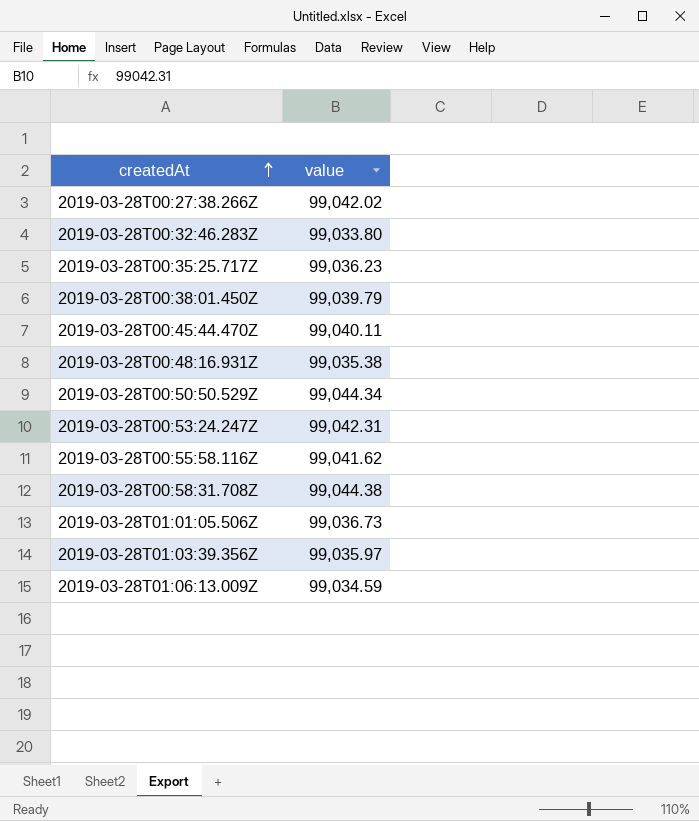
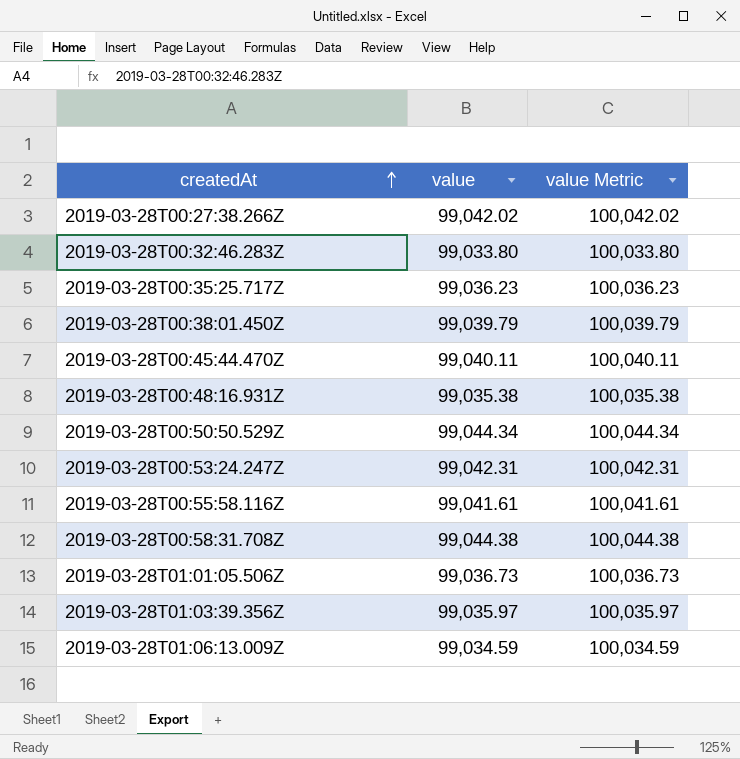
column value Metric | formula: none -> [value] + 1000
2019-03-28T00:55:58.116Z | value: 99,041.62 -> 99,041.61

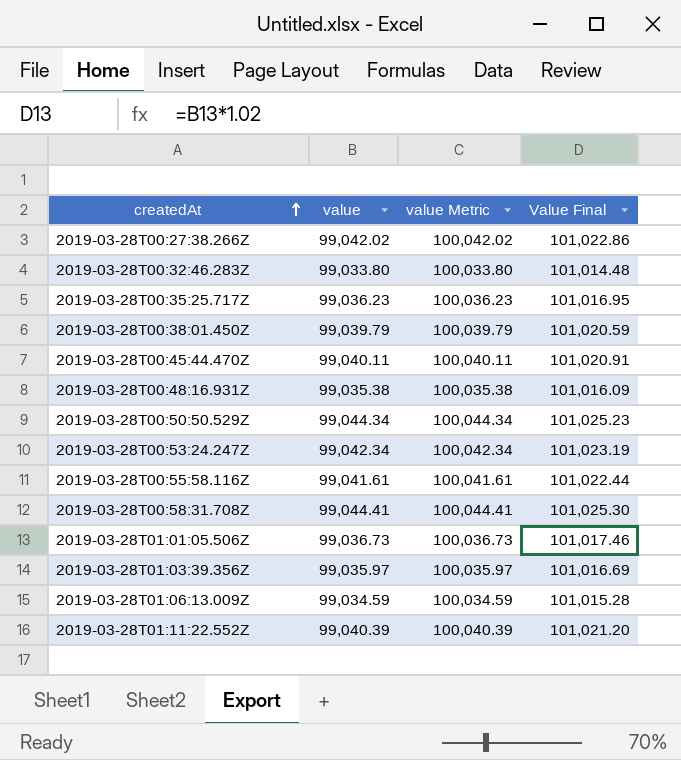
column Value Final | formula: none -> [value] * 1.02
2019-03-28T00:53:24.247Z | value: 99,042.31 -> 99,042.34
2019-03-28T00:53:24.247Z | value Metric: 100,042.31 -> 100,042.34
2019-03-28T00:58:31.708Z | value: 99,044.38 -> 99,044.41
2019-03-28T00:58:31.708Z | value Metric: 100,044.38 -> 100,044.41
row 2019-03-28T01:11:22.552Z: none -> 99,040.39 | 100,040.39 | 101,021.20

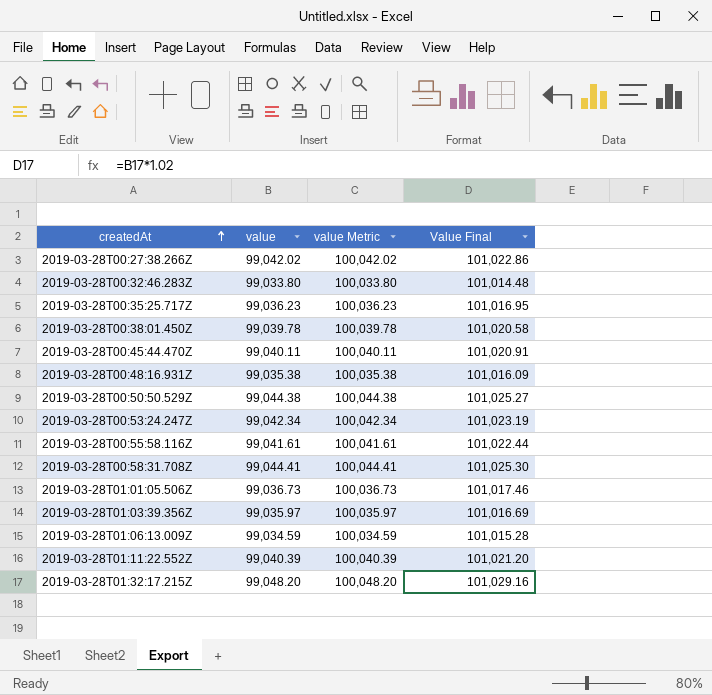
2019-03-28T00:38:01.450Z | value: 99,039.79 -> 99,039.78
2019-03-28T00:38:01.450Z | value Metric: 100,039.79 -> 100,039.78
2019-03-28T00:38:01.450Z | Value Final: 101,020.59 -> 101,020.58
2019-03-28T00:50:50.529Z | value: 99,044.34 -> 99,044.38
2019-03-28T00:50:50.529Z | value Metric: 100,044.34 -> 100,044.38
2019-03-28T00:50:50.529Z | Value Final: 101,025.23 -> 101,025.27
row 2019-03-28T01:32:17.215Z: none -> 99,048.20 | 100,048.20 | 101,029.16

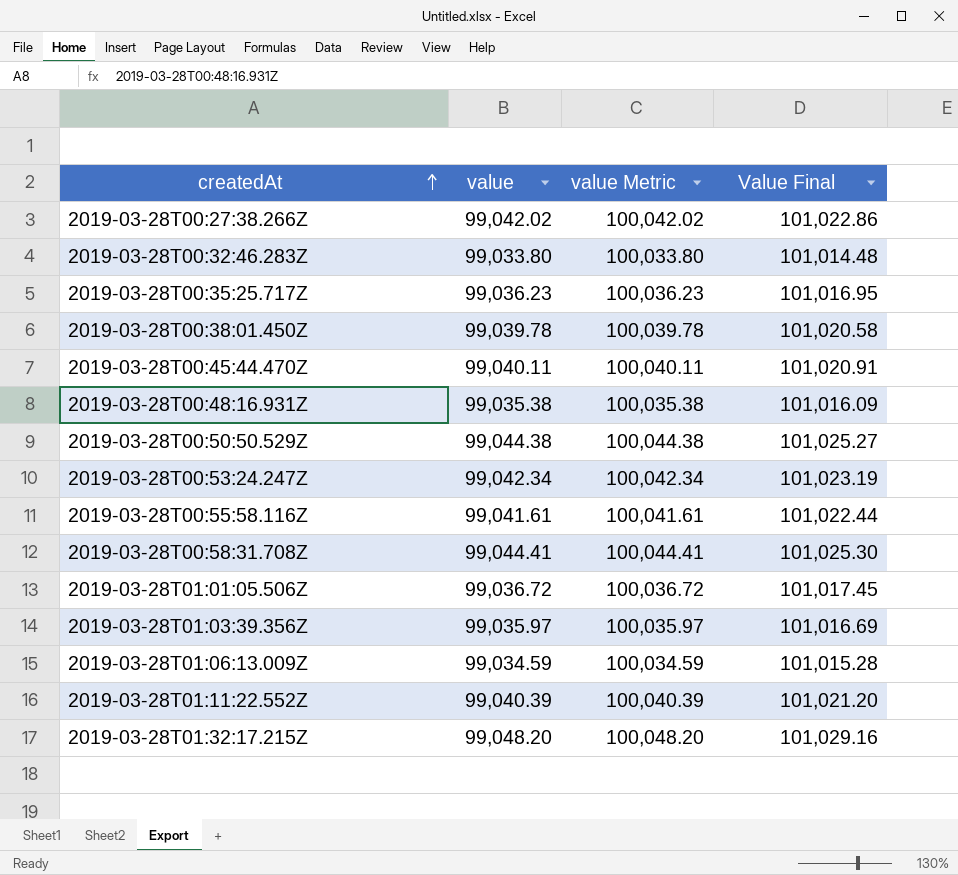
2019-03-28T01:01:05.506Z | value: 99,036.73 -> 99,036.72
2019-03-28T01:01:05.506Z | value Metric: 100,036.73 -> 100,036.72
2019-03-28T01:01:05.506Z | Value Final: 101,017.46 -> 101,017.45

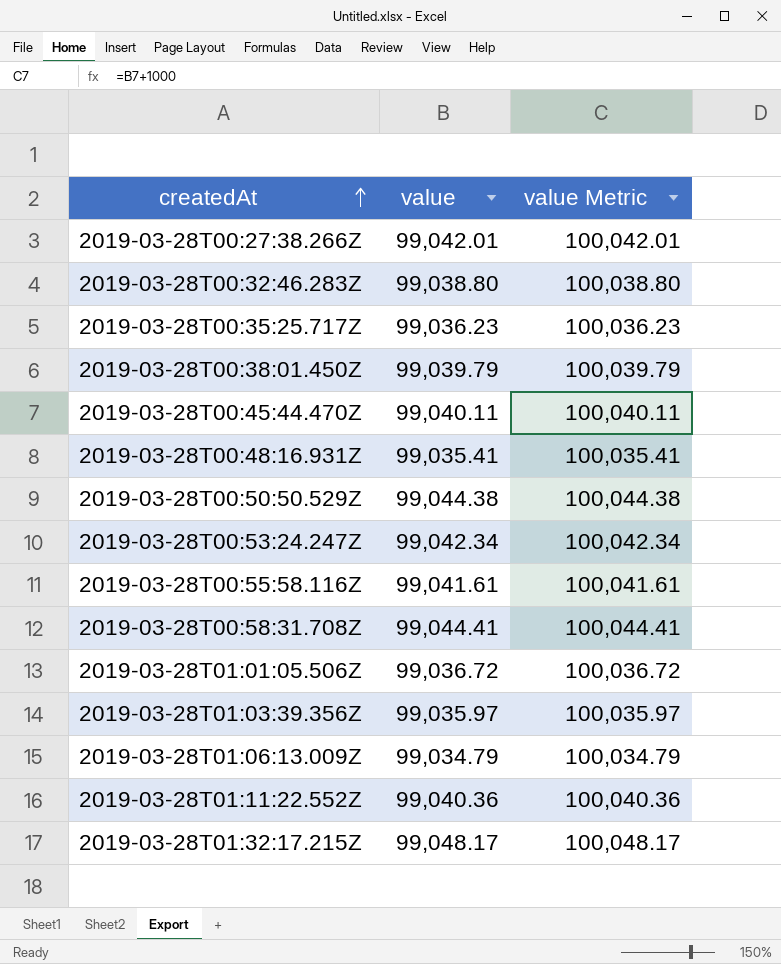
column Value Final | formula: [value] * 1.02 -> none
2019-03-28T00:27:38.266Z | value: 99,042.02 -> 99,042.01
2019-03-28T00:27:38.266Z | value Metric: 100,042.02 -> 100,042.01
2019-03-28T00:32:46.283Z | value: 99,033.80 -> 99,038.80
2019-03-28T00:32:46.283Z | value Metric: 100,033.80 -> 100,038.80
2019-03-28T00:38:01.450Z | value: 99,039.78 -> 99,039.79
2019-03-28T00:38:01.450Z | value Metric: 100,039.78 -> 100,039.79
2019-03-28T00:48:16.931Z | value: 99,035.38 -> 99,035.41
2019-03-28T00:48:16.931Z | value Metric: 100,035.38 -> 100,035.41
2019-03-28T01:06:13.009Z | value: 99,034.59 -> 99,034.79
2019-03-28T01:06:13.009Z | value Metric: 100,034.59 -> 100,034.79
2019-03-28T01:11:22.552Z | value: 99,040.39 -> 99,040.36
2019-03-28T01:11:22.552Z | value Metric: 100,040.39 -> 100,040.36
2019-03-28T01:32:17.215Z | value: 99,048.20 -> 99,048.17
2019-03-28T01:32:17.215Z | value Metric: 100,048.20 -> 100,048.17

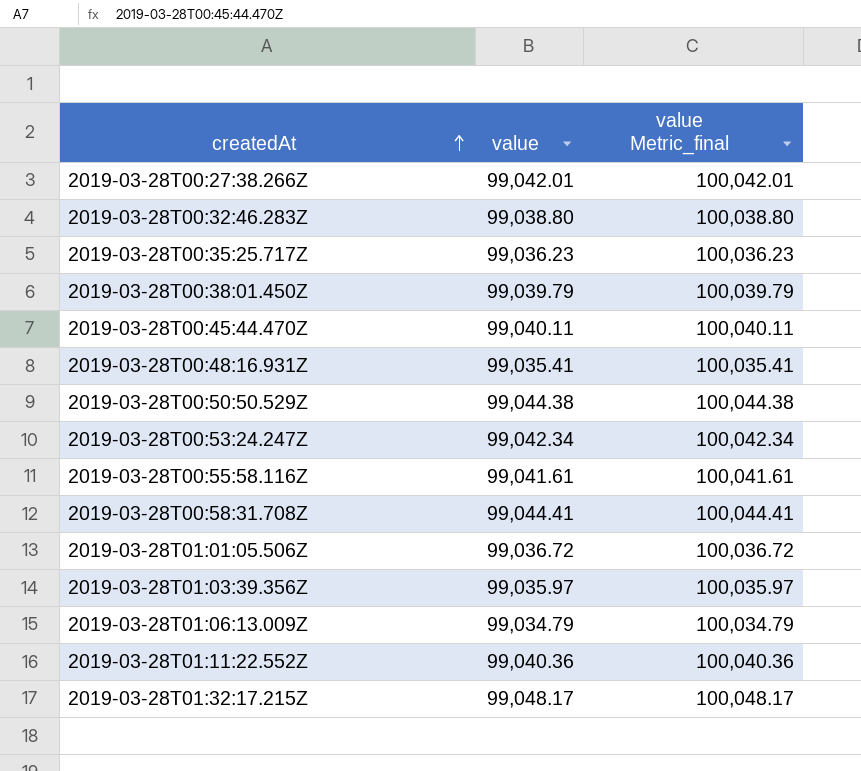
column name: value Metric -> value Metric_final

